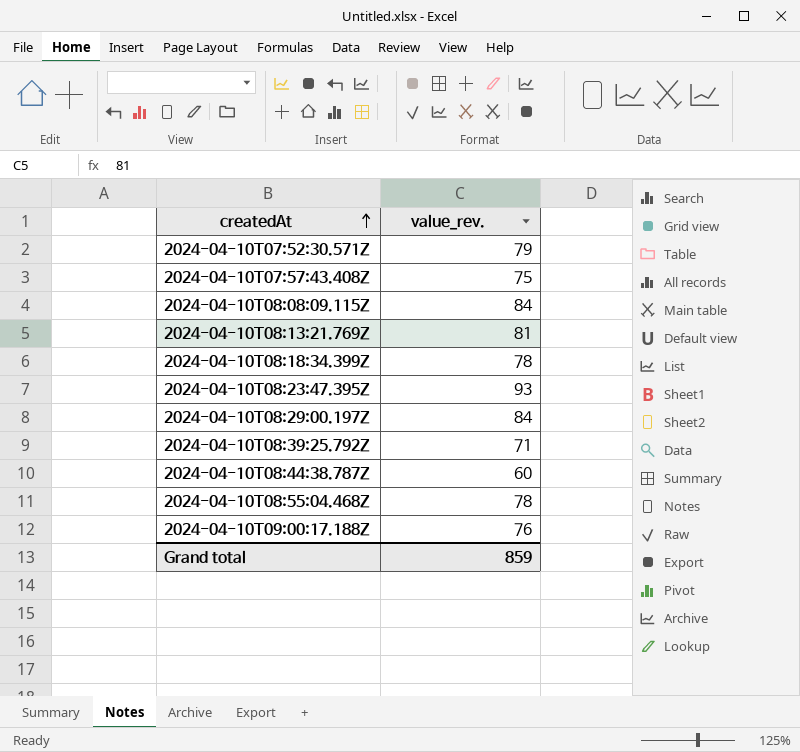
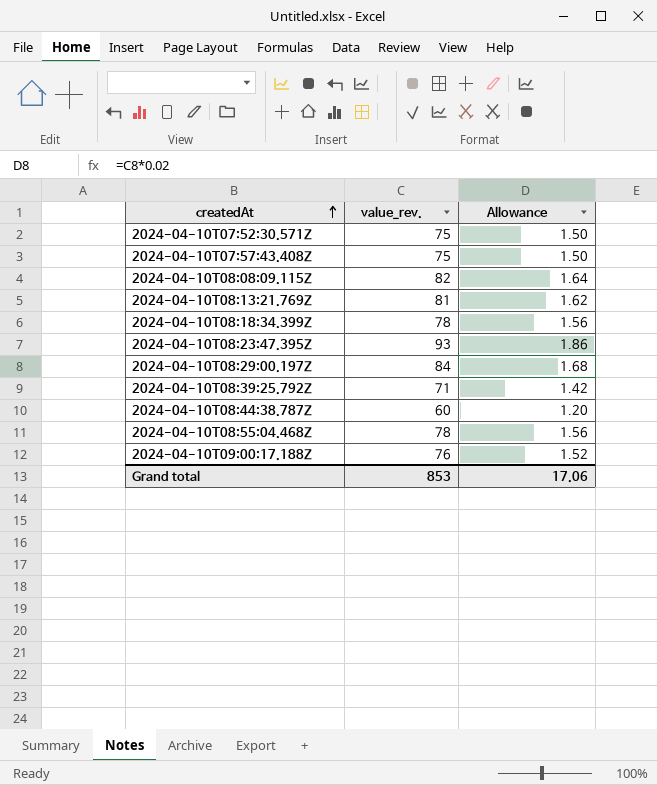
column Allowance | formula: none -> [value_rev.] * 0.02
2024-04-10T07:52:30.571Z | value_rev.: 79 -> 75
2024-04-10T08:08:09.115Z | value_rev.: 84 -> 82
Grand total | value_rev.: 859 -> 853

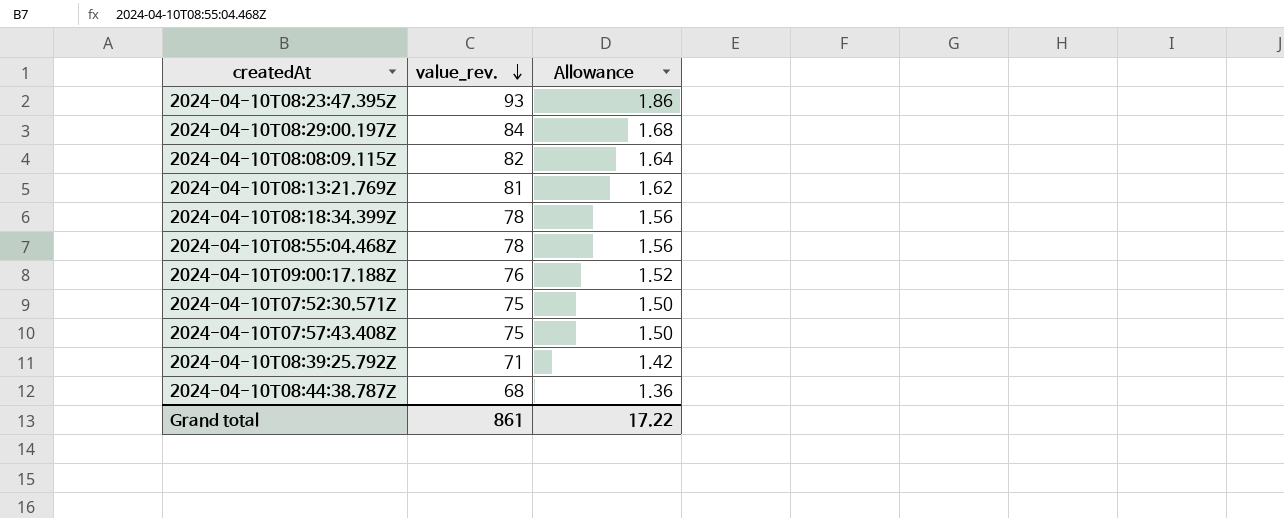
row order: createdAt ascending -> value_rev. descending
2024-04-10T08:44:38.787Z | value_rev.: 60 -> 68
2024-04-10T08:44:38.787Z | Allowance: 1.20 -> 1.36
Grand total | value_rev.: 853 -> 861
Grand total | Allowance: 17.06 -> 17.22

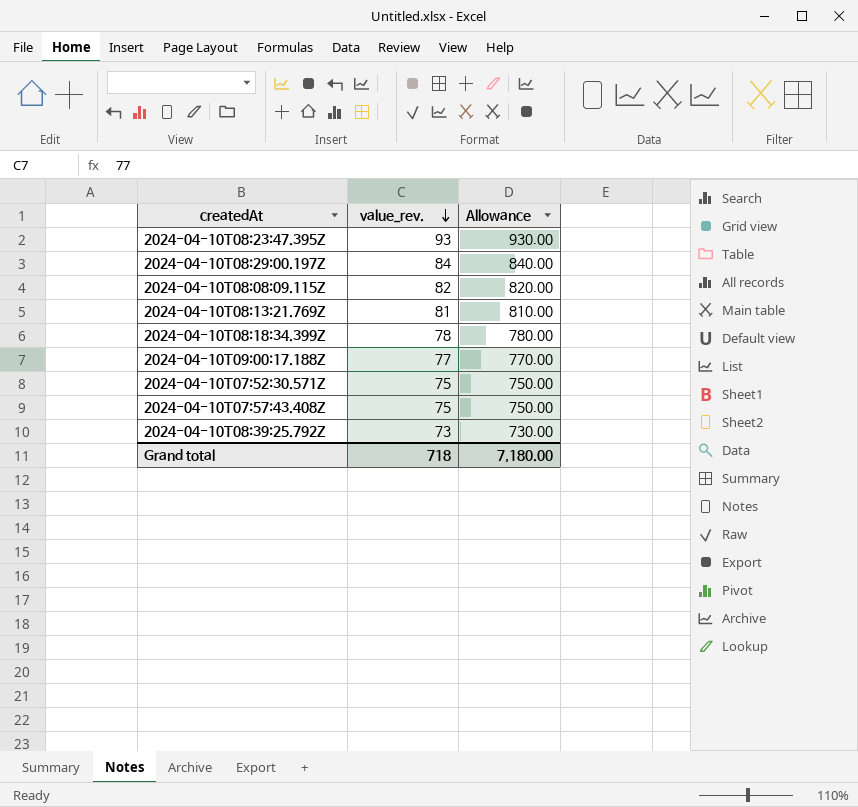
column Allowance | formula: [value_rev.] * 0.02 -> [value_rev.] * 10
row 2024-04-10T08:55:04.468Z: 78 | 1.56 -> none
row 2024-04-10T08:44:38.787Z: 68 | 1.36 -> none
2024-04-10T09:00:17.188Z | value_rev.: 76 -> 77
2024-04-10T08:39:25.792Z | value_rev.: 71 -> 73
Grand total | value_rev.: 861 -> 718
Grand total | Allowance: 17.22 -> 7,180.00

